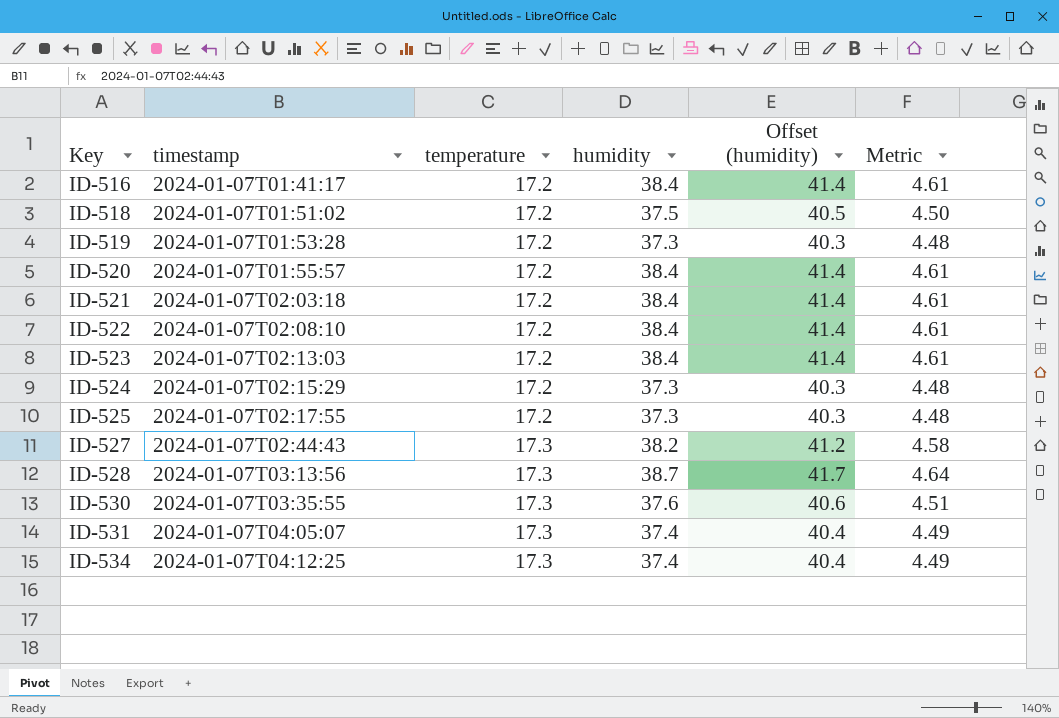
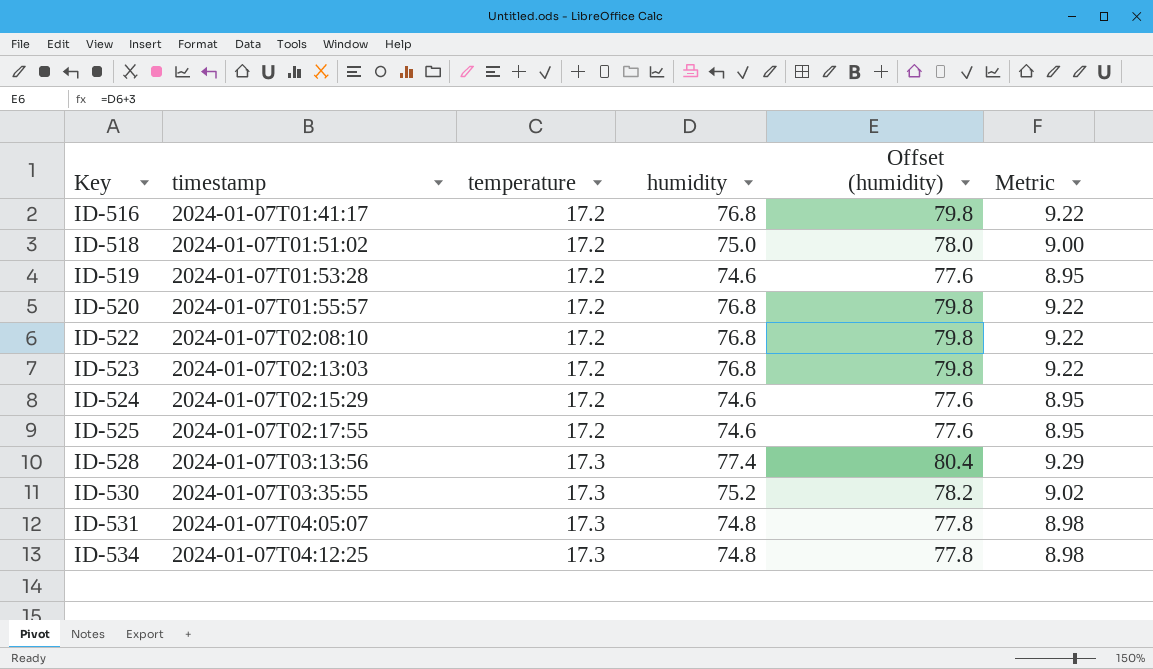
row ID-521: 2024-01-07T02:03:18 | 17.2 | 38.4 | 41.4 | 4.61 -> none
row ID-527: 2024-01-07T02:44:43 | 17.3 | 38.2 | 41.2 | 4.58 -> none
ID-516 | humidity: 38.4 -> 76.8
ID-516 | Offset (humidity): 41.4 -> 79.8
ID-516 | Metric: 4.61 -> 9.22
ID-518 | humidity: 37.5 -> 75.0
ID-518 | Offset (humidity): 40.5 -> 78.0
ID-518 | Metric: 4.50 -> 9.00
ID-519 | humidity: 37.3 -> 74.6
ID-519 | Offset (humidity): 40.3 -> 77.6
ID-519 | Metric: 4.48 -> 8.95
ID-520 | humidity: 38.4 -> 76.8
ID-520 | Offset (humidity): 41.4 -> 79.8
ID-520 | Metric: 4.61 -> 9.22
ID-522 | humidity: 38.4 -> 76.8
ID-522 | Offset (humidity): 41.4 -> 79.8
ID-522 | Metric: 4.61 -> 9.22
ID-523 | humidity: 38.4 -> 76.8
ID-523 | Offset (humidity): 41.4 -> 79.8
ID-523 | Metric: 4.61 -> 9.22
ID-524 | humidity: 37.3 -> 74.6
ID-524 | Offset (humidity): 40.3 -> 77.6
ID-524 | Metric: 4.48 -> 8.95
ID-525 | humidity: 37.3 -> 74.6
ID-525 | Offset (humidity): 40.3 -> 77.6
ID-525 | Metric: 4.48 -> 8.95
ID-528 | humidity: 38.7 -> 77.4
ID-528 | Offset (humidity): 41.7 -> 80.4
ID-528 | Metric: 4.64 -> 9.29
ID-530 | humidity: 37.6 -> 75.2
ID-530 | Offset (humidity): 40.6 -> 78.2
ID-530 | Metric: 4.51 -> 9.02
ID-531 | humidity: 37.4 -> 74.8
ID-531 | Offset (humidity): 40.4 -> 77.8
ID-531 | Metric: 4.49 -> 8.98
ID-534 | humidity: 37.4 -> 74.8
ID-534 | Offset (humidity): 40.4 -> 77.8
ID-534 | Metric: 4.49 -> 8.98

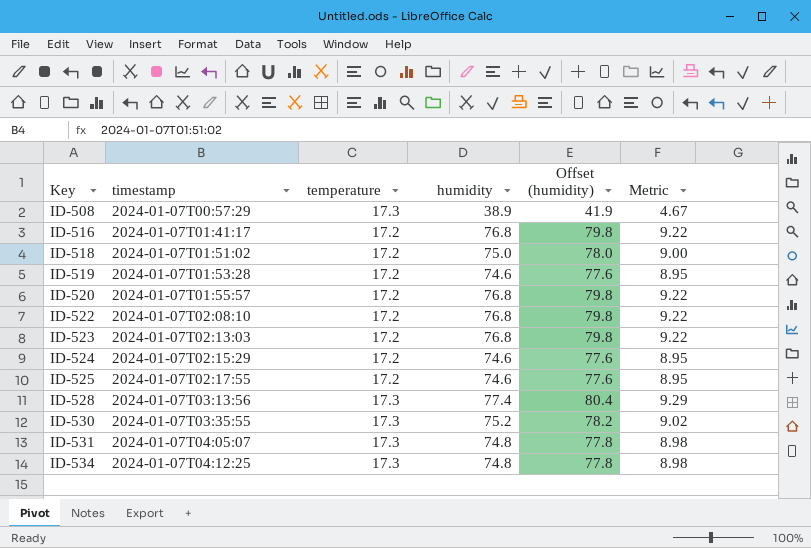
row ID-508: none -> 2024-01-07T00:57:29 | 17.3 | 38.9 | 41.9 | 4.67

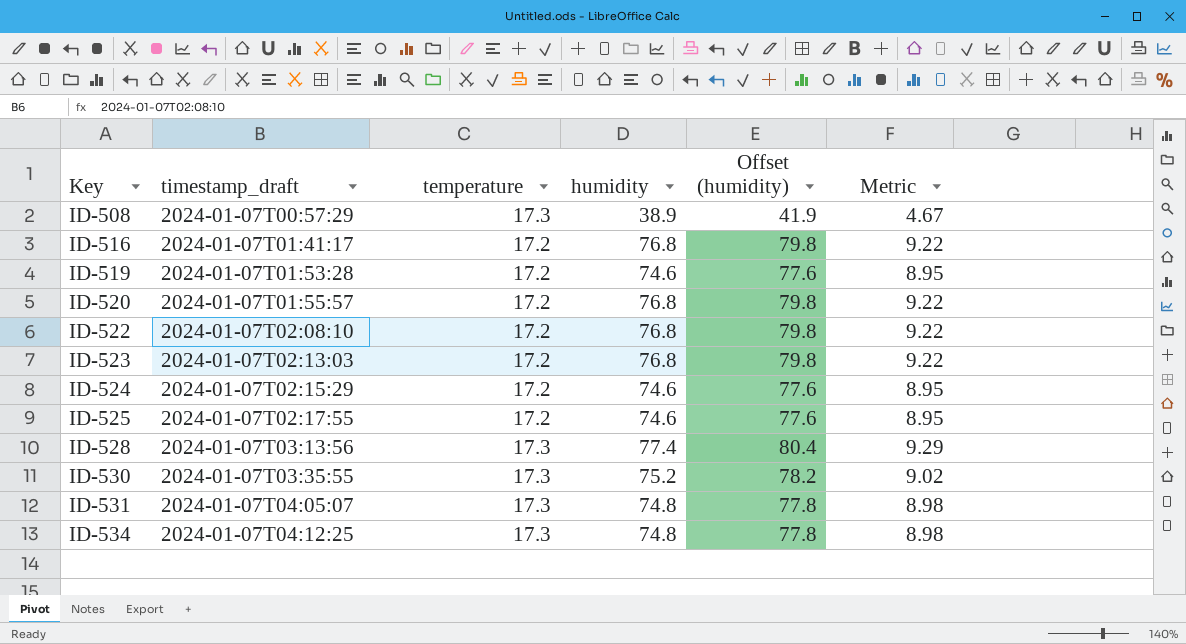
column name: timestamp -> timestamp_draft
row ID-518: 2024-01-07T01:51:02 | 17.2 | 75.0 | 78.0 | 9.00 -> none

